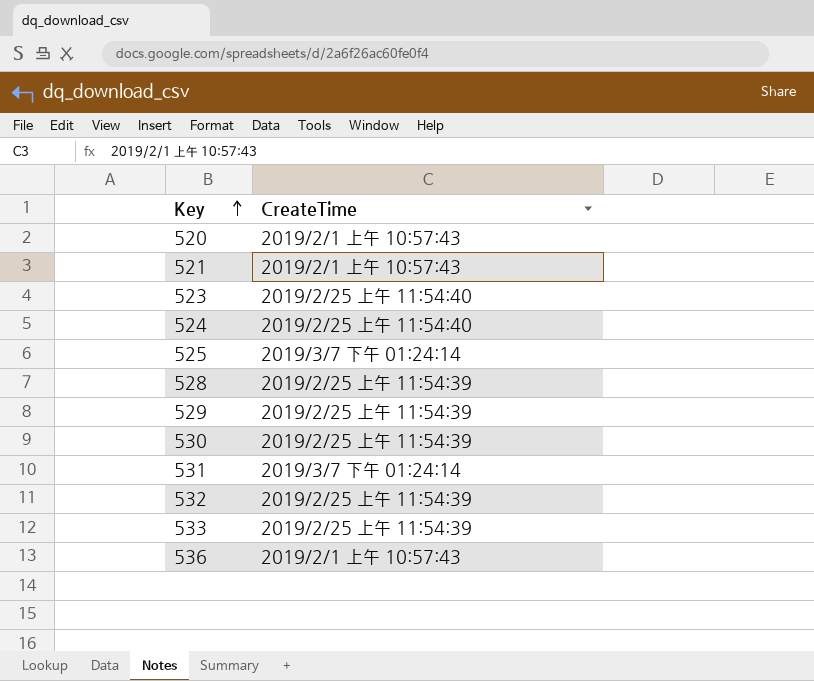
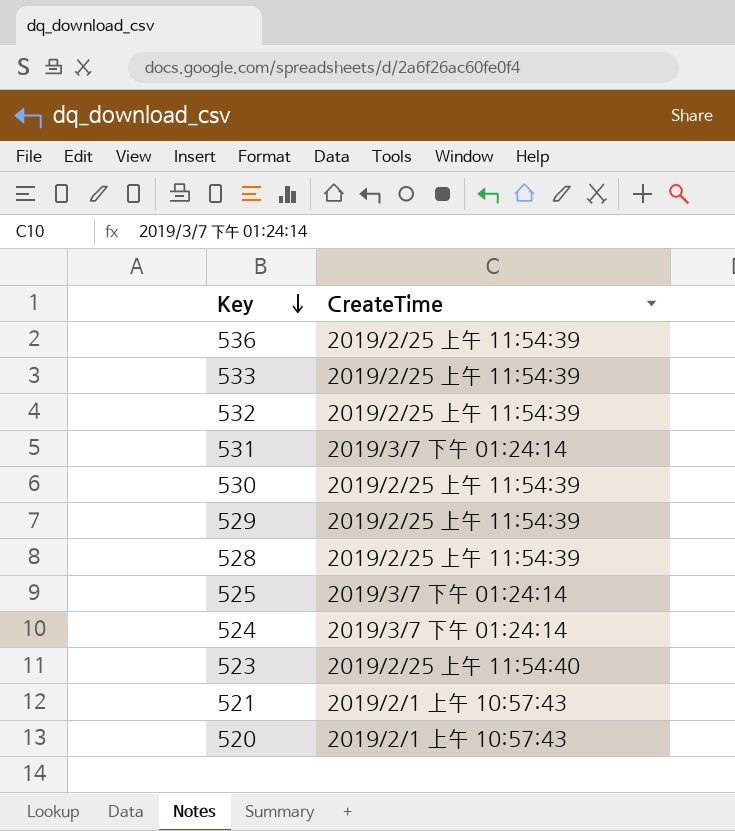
row order: Key ascending -> Key descending
536 | CreateTime: 2019/2/1 上午 10:57:43 -> 2019/2/25 上午 11:54:39
524 | CreateTime: 2019/2/25 上午 11:54:40 -> 2019/3/7 下午 01:24:14

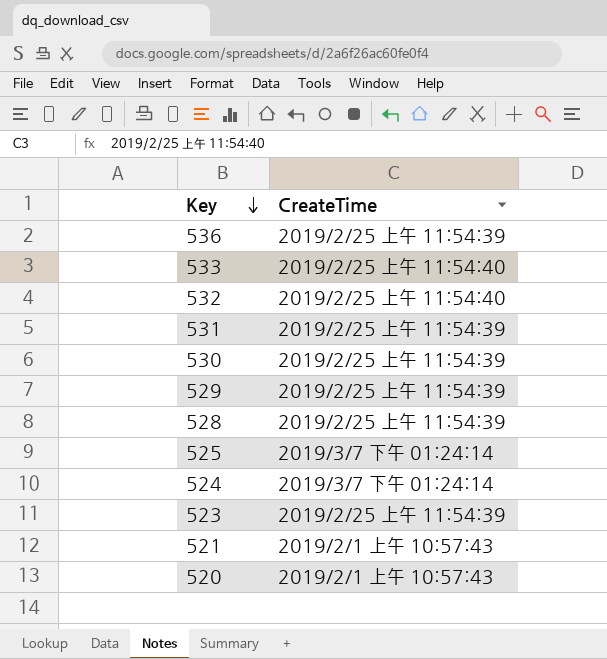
533 | CreateTime: 2019/2/25 上午 11:54:39 -> 2019/2/25 上午 11:54:40
532 | CreateTime: 2019/2/25 上午 11:54:39 -> 2019/2/25 上午 11:54:40
531 | CreateTime: 2019/3/7 下午 01:24:14 -> 2019/2/25 上午 11:54:39
523 | CreateTime: 2019/2/25 上午 11:54:40 -> 2019/2/25 上午 11:54:39

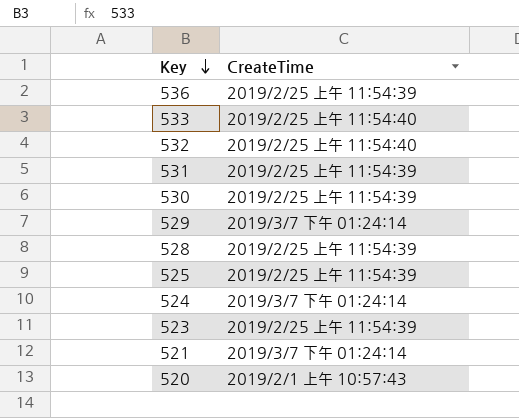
529 | CreateTime: 2019/2/25 上午 11:54:39 -> 2019/3/7 下午 01:24:14
525 | CreateTime: 2019/3/7 下午 01:24:14 -> 2019/2/25 上午 11:54:39
521 | CreateTime: 2019/2/1 上午 10:57:43 -> 2019/3/7 下午 01:24:14

